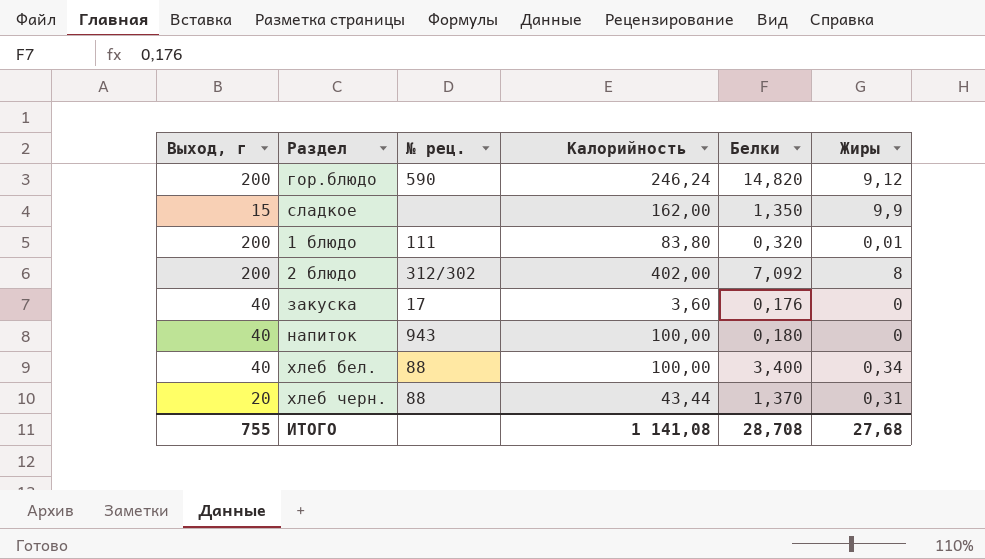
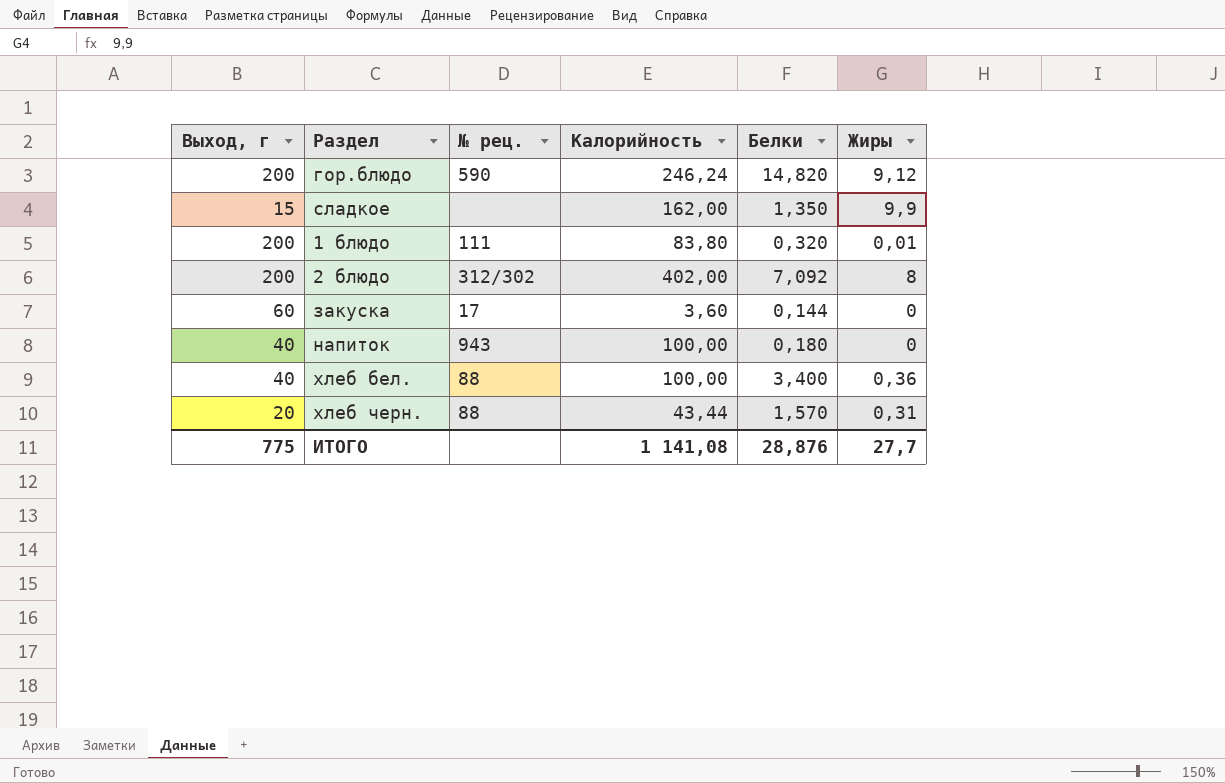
закуска | Выход, г: 40 -> 60
закуска | Белки: 0,176 -> 0,144
хлеб бел. | Жиры: 0,34 -> 0,36
хлеб черн. | Белки: 1,370 -> 1,570
ИТОГО | Выход, г: 755 -> 775
ИТОГО | Белки: 28,708 -> 28,876
ИТОГО | Жиры: 27,68 -> 27,7

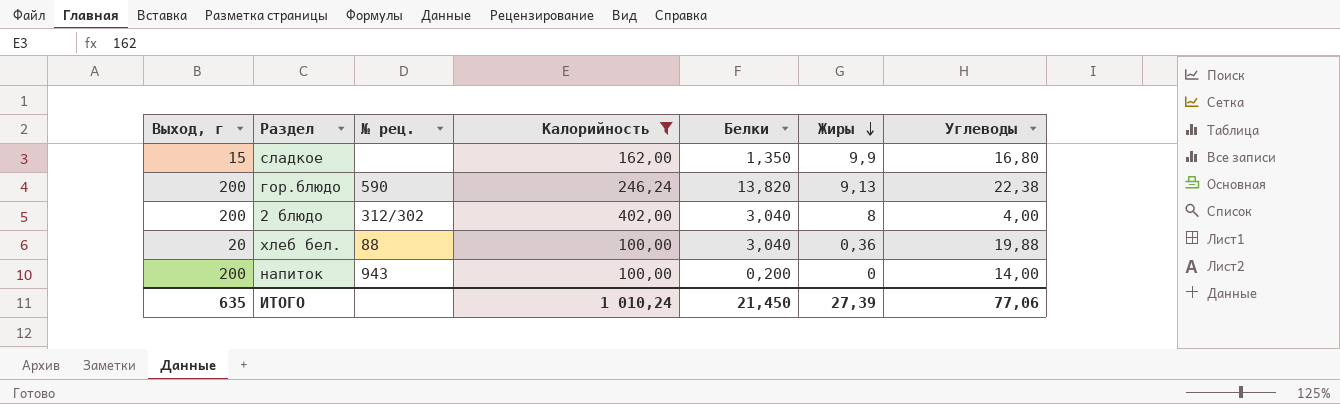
filter: none -> Калорийность >= 100,00
row order: none -> Жиры descending
column Углеводы | position: none -> 7
гор.блюдо | Белки: 14,820 -> 13,820
гор.блюдо | Жиры: 9,12 -> 9,13
2 блюдо | Белки: 7,092 -> 3,040
хлеб бел. | Выход, г: 40 -> 20
хлеб бел. | Белки: 3,400 -> 3,040
напиток | Выход, г: 40 -> 200
напиток | Белки: 0,180 -> 0,200
ИТОГО | Выход, г: 775 -> 635
ИТОГО | Калорийность: 1 141,08 -> 1 010,24
ИТОГО | Белки: 28,876 -> 21,450
ИТОГО | Жиры: 27,7 -> 27,39

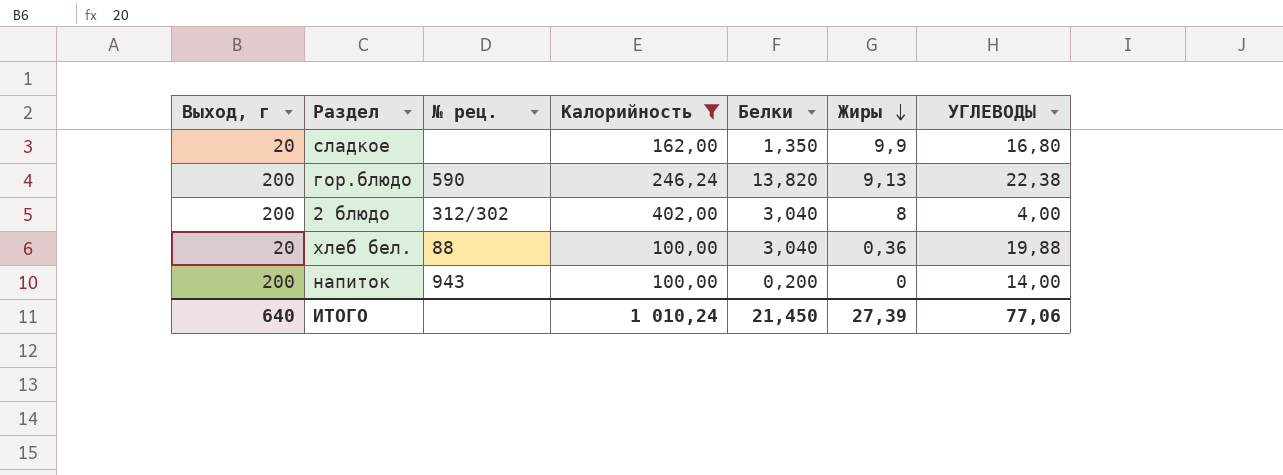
column name: Углеводы -> УГЛЕВОДЫ
сладкое | Выход, г: 15 -> 20
ИТОГО | Выход, г: 635 -> 640

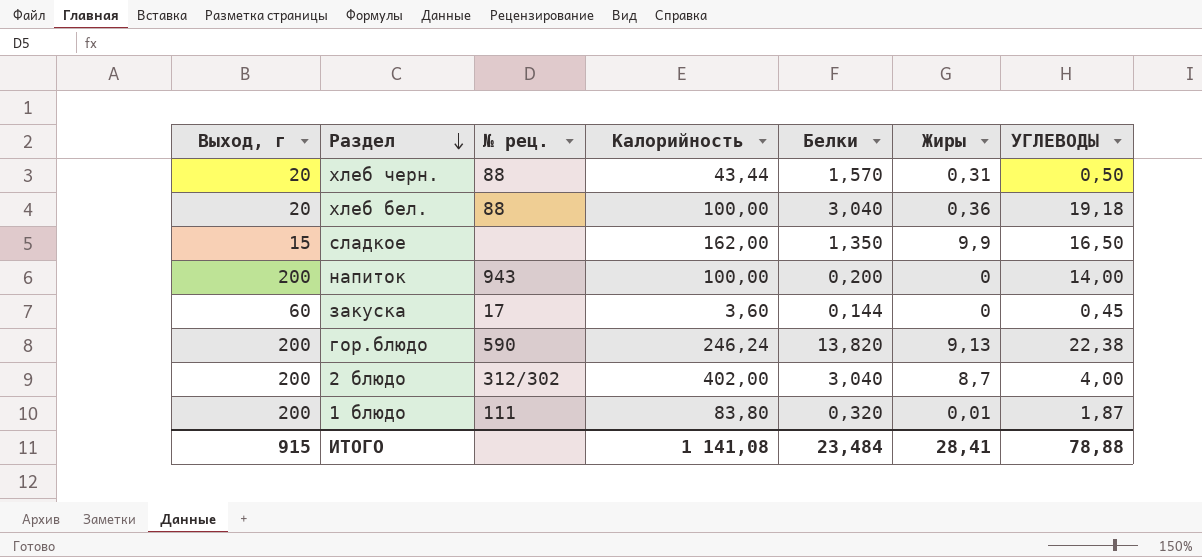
filter: Калорийность >= 100,00 -> none
row order: Жиры descending -> Раздел descending
хлеб бел. | УГЛЕВОДЫ: 19,88 -> 19,18
сладкое | Выход, г: 20 -> 15
сладкое | УГЛЕВОДЫ: 16,80 -> 16,50
2 блюдо | Жиры: 8 -> 8,7
ИТОГО | Выход, г: 640 -> 915
ИТОГО | Калорийность: 1 010,24 -> 1 141,08
ИТОГО | Белки: 21,450 -> 23,484
ИТОГО | Жиры: 27,39 -> 28,41
ИТОГО | УГЛЕВОДЫ: 77,06 -> 78,88

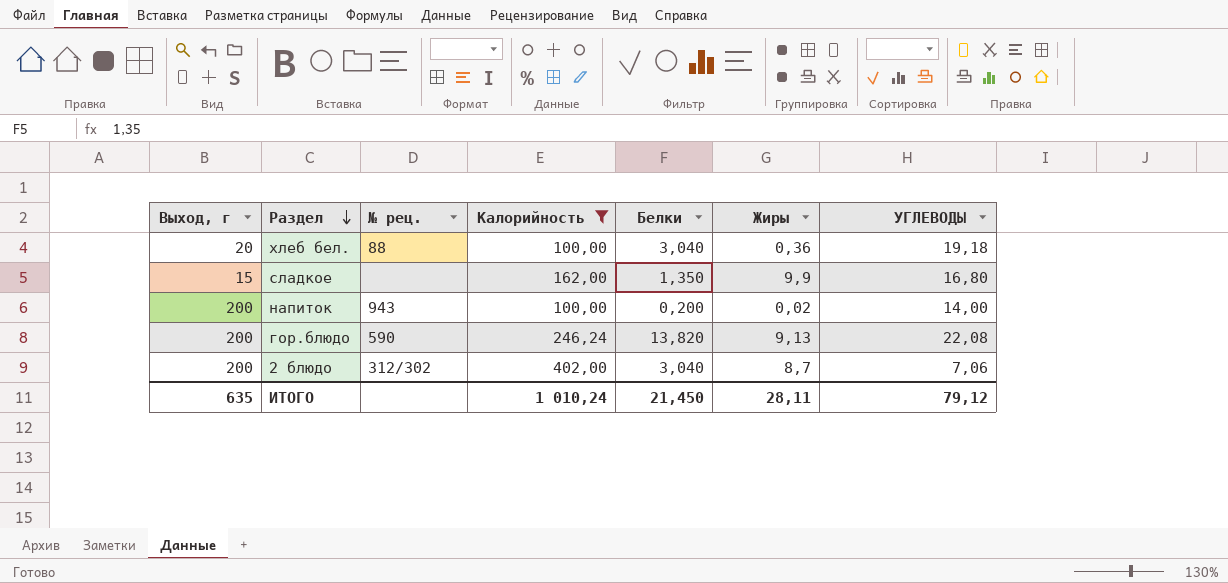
filter: none -> Калорийность >= 100,00
сладкое | УГЛЕВОДЫ: 16,50 -> 16,80
напиток | Жиры: 0 -> 0,02
гор.блюдо | УГЛЕВОДЫ: 22,38 -> 22,08
2 блюдо | УГЛЕВОДЫ: 4,00 -> 7,06
ИТОГО | Выход, г: 915 -> 635
ИТОГО | Калорийность: 1 141,08 -> 1 010,24
ИТОГО | Белки: 23,484 -> 21,450
ИТОГО | Жиры: 28,41 -> 28,11
ИТОГО | УГЛЕВОДЫ: 78,88 -> 79,12

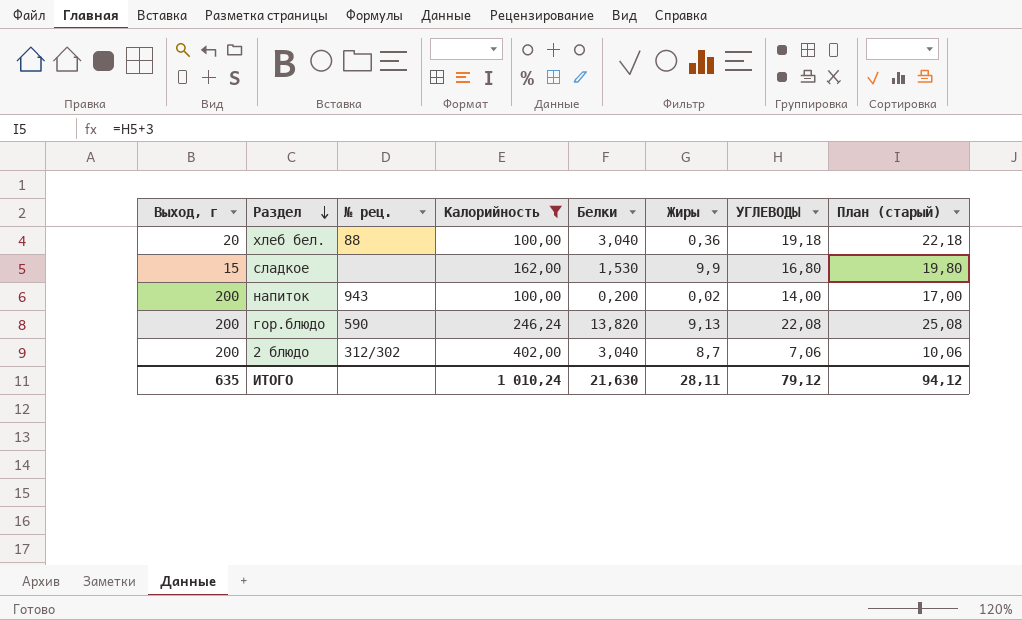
column План (старый) | formula: none -> [УГЛЕВОДЫ] + 3
сладкое | Белки: 1,350 -> 1,530
ИТОГО | Белки: 21,450 -> 21,630

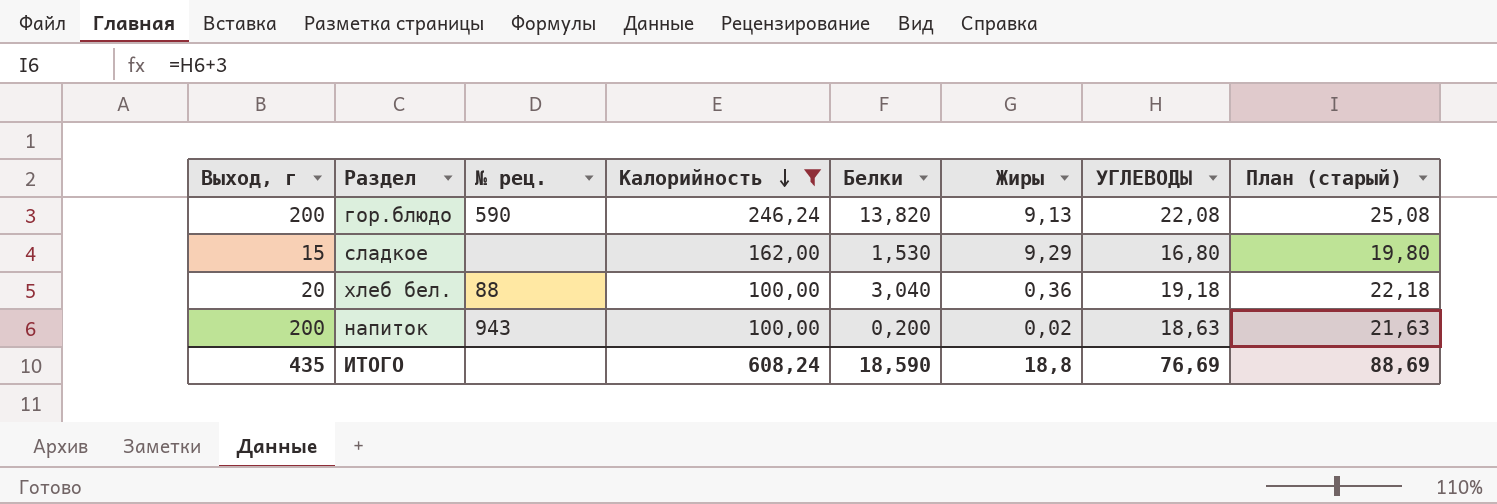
row order: Раздел descending -> Калорийность descending
row 2 блюдо: 200 | 312/302 | 402,00 | 3,040 | 8,7 | 7,06 | 10,06 -> none
сладкое | Жиры: 9,9 -> 9,29
напиток | УГЛЕВОДЫ: 14,00 -> 18,63
напиток | План (старый): 17,00 -> 21,63
ИТОГО | Выход, г: 635 -> 435
ИТОГО | Калорийность: 1 010,24 -> 608,24
ИТОГО | Белки: 21,630 -> 18,590
ИТОГО | Жиры: 28,11 -> 18,8
ИТОГО | УГЛЕВОДЫ: 79,12 -> 76,69
ИТОГО | План (старый): 94,12 -> 88,69

